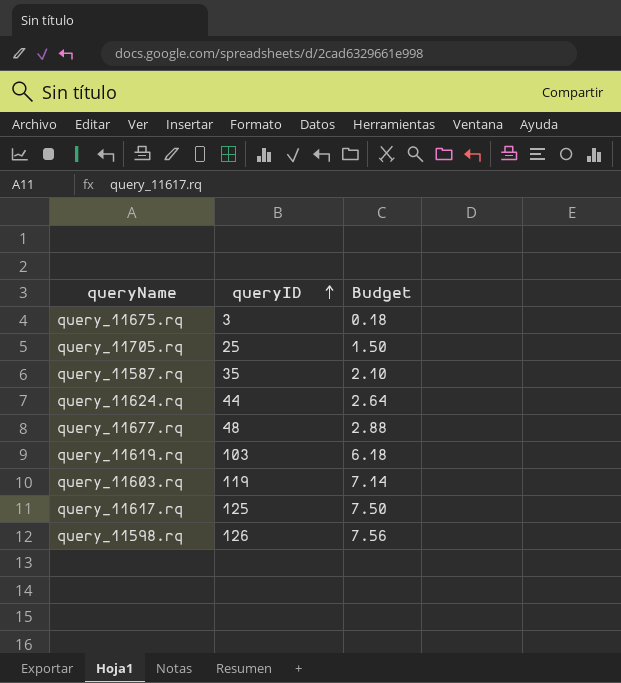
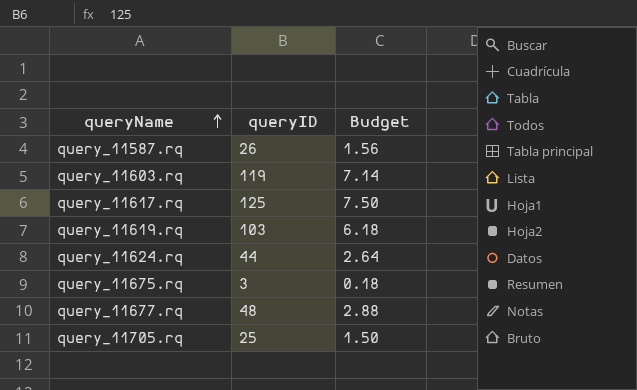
row order: queryID ascending -> queryName ascending
row query_11598.rq: 126 | 7.56 -> none
query_11587.rq | queryID: 35 -> 26
query_11587.rq | Budget: 2.10 -> 1.56

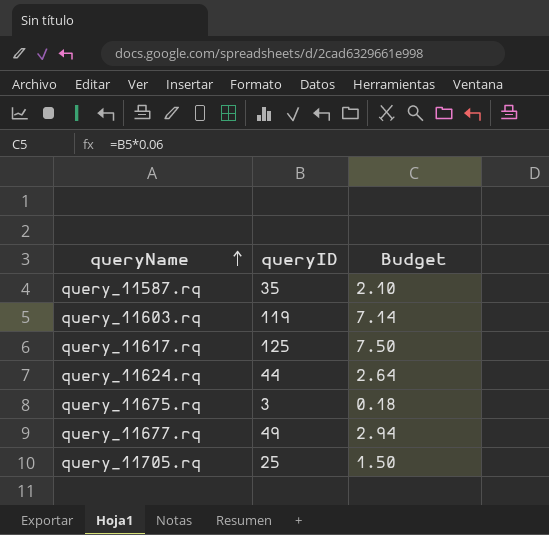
row query_11619.rq: 103 | 6.18 -> none
query_11587.rq | queryID: 26 -> 35
query_11587.rq | Budget: 1.56 -> 2.10
query_11677.rq | queryID: 48 -> 49
query_11677.rq | Budget: 2.88 -> 2.94

